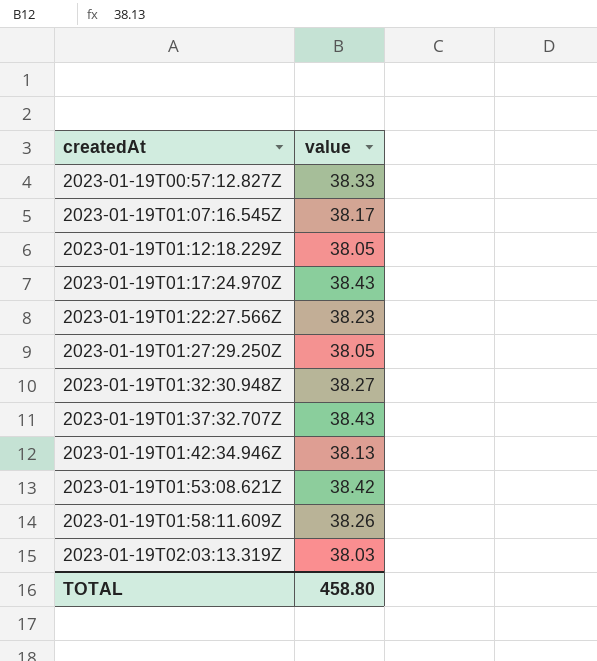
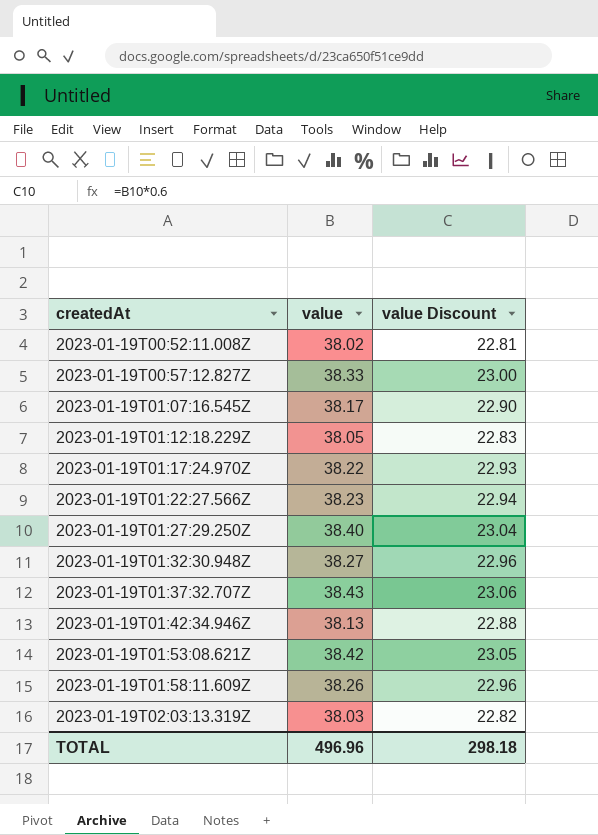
column value Discount | formula: none -> [value] * 0.6
row 2023-01-19T00:52:11.008Z: none -> 38.02 | 22.81
2023-01-19T01:17:24.970Z | value: 38.43 -> 38.22
2023-01-19T01:27:29.250Z | value: 38.05 -> 38.40
TOTAL | value: 458.80 -> 496.96

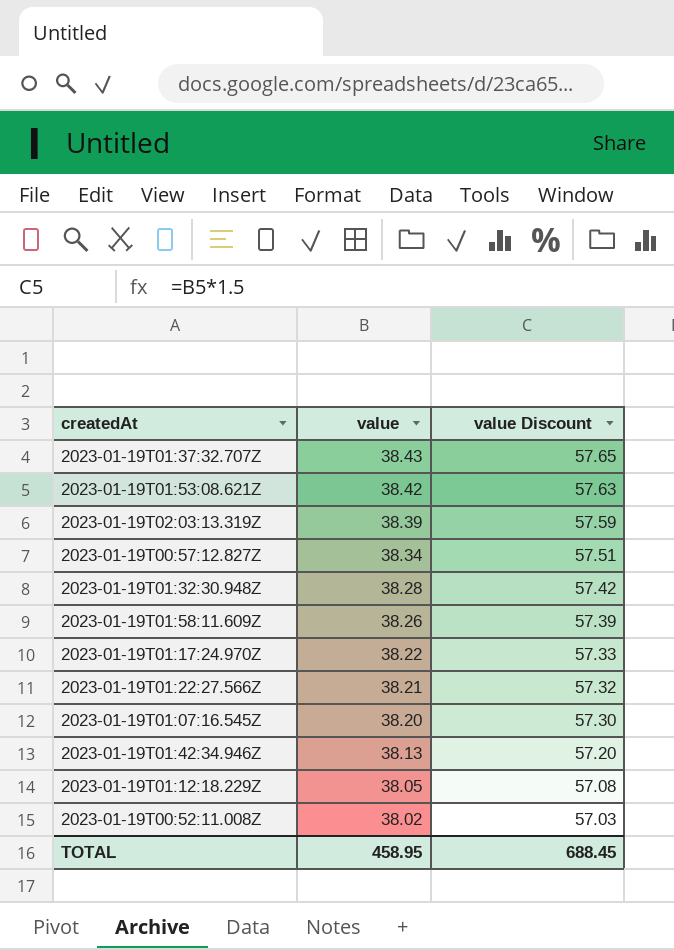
row order: createdAt ascending -> value descending
column value Discount | formula: [value] * 0.6 -> [value] * 1.5
row 2023-01-19T01:27:29.250Z: 38.40 | 23.04 -> none
2023-01-19T02:03:13.319Z | value: 38.03 -> 38.39
2023-01-19T00:57:12.827Z | value: 38.33 -> 38.34
2023-01-19T01:32:30.948Z | value: 38.27 -> 38.28
2023-01-19T01:22:27.566Z | value: 38.23 -> 38.21
2023-01-19T01:07:16.545Z | value: 38.17 -> 38.20
TOTAL | value: 496.96 -> 458.95
TOTAL | value Discount: 298.18 -> 688.45

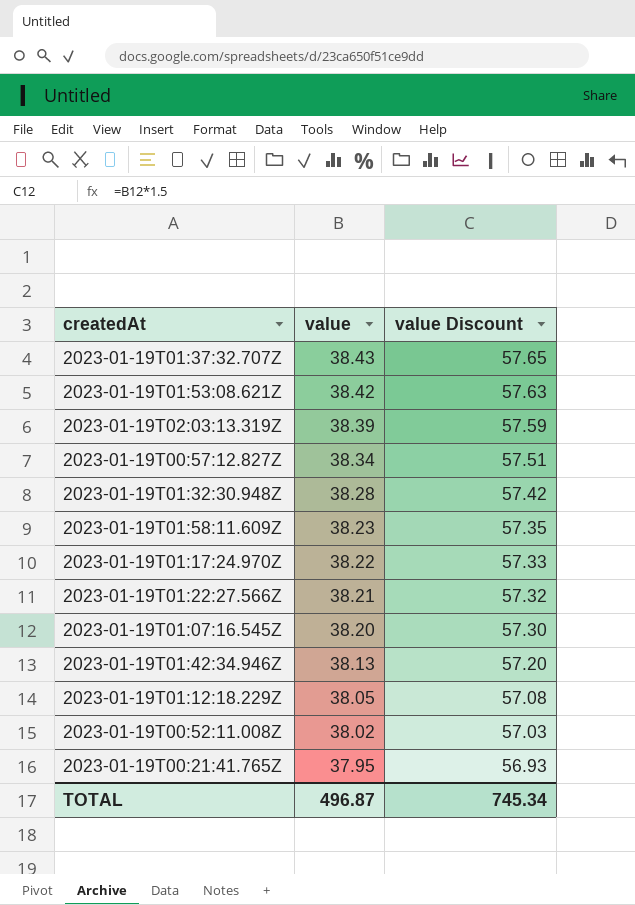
2023-01-19T01:58:11.609Z | value: 38.26 -> 38.23
2023-01-19T01:58:11.609Z | value Discount: 57.39 -> 57.35
row 2023-01-19T00:21:41.765Z: none -> 37.95 | 56.93
TOTAL | value: 458.95 -> 496.87
TOTAL | value Discount: 688.45 -> 745.34

